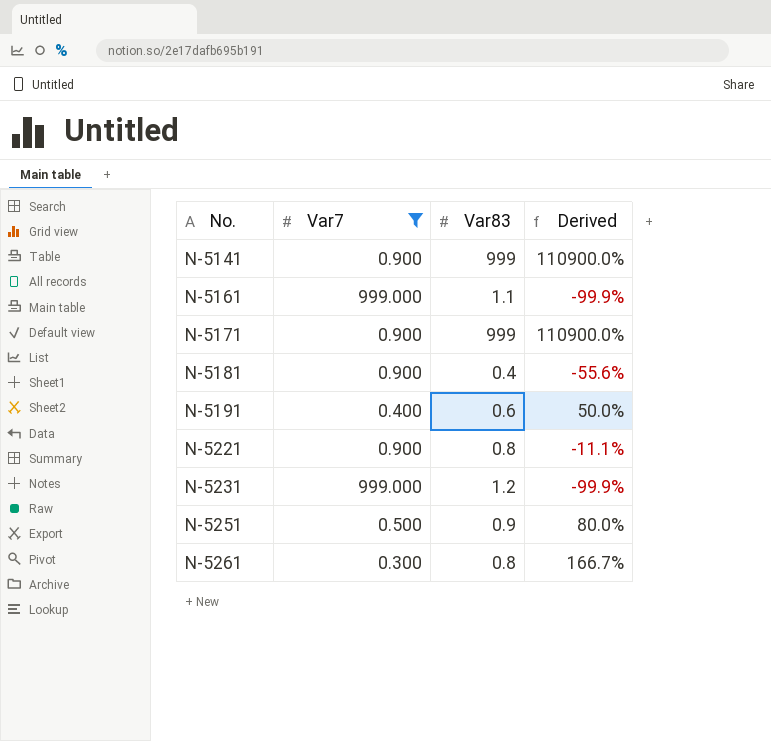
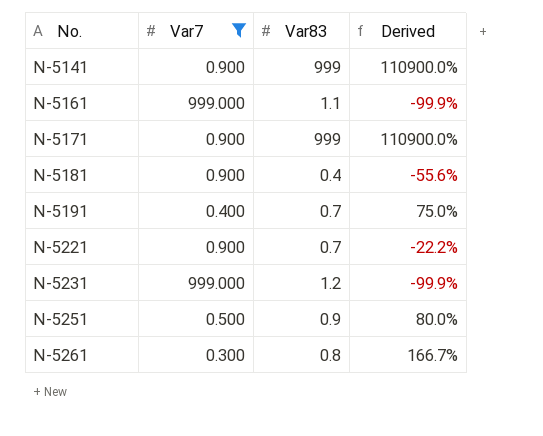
N-5191 | Var83: 0.6 -> 0.7
N-5191 | Derived: 50.0% -> 75.0%
N-5221 | Var83: 0.8 -> 0.7
N-5221 | Derived: -11.1% -> -22.2%

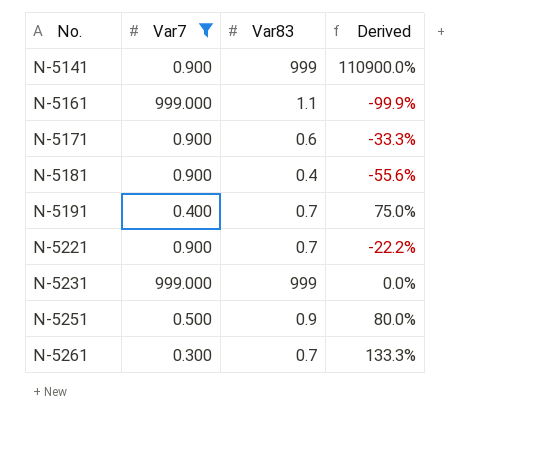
N-5171 | Var83: 999 -> 0.6
N-5171 | Derived: 110900.0% -> -33.3%
N-5231 | Var83: 1.2 -> 999
N-5231 | Derived: -99.9% -> 0.0%
N-5261 | Var83: 0.8 -> 0.7
N-5261 | Derived: 166.7% -> 133.3%

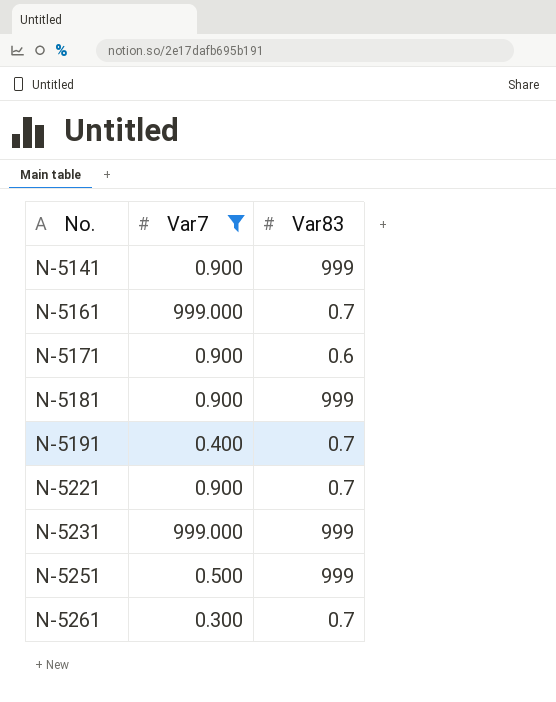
column Derived | formula: ([Var83] - [Var7]) / [Var7] -> none
N-5161 | Var83: 1.1 -> 0.7
N-5181 | Var83: 0.4 -> 999
N-5251 | Var83: 0.9 -> 999

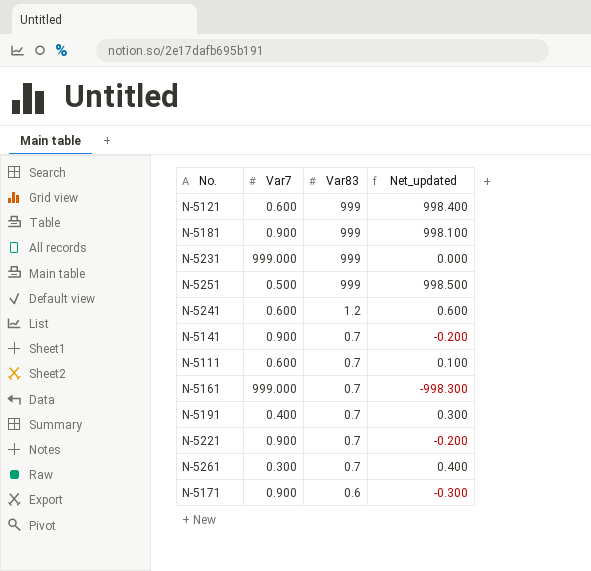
filter: Var7 != 0.600 -> none
row order: No. ascending -> Var83 descending
column Net_updated | formula: none -> [Var83] - [Var7]
N-5141 | Var83: 999 -> 0.7

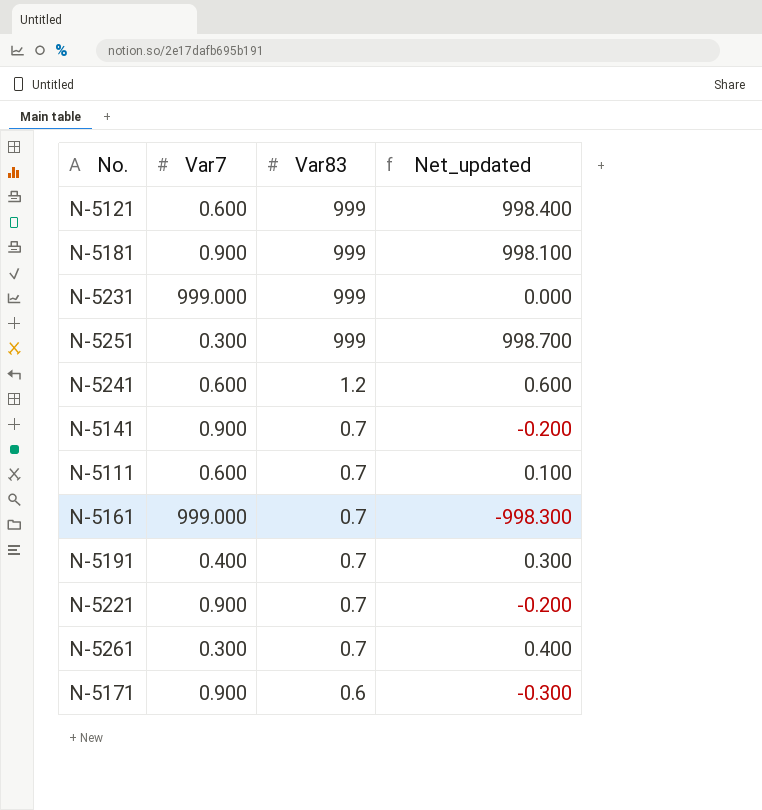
N-5251 | Var7: 0.500 -> 0.300
N-5251 | Net_updated: 998.500 -> 998.700

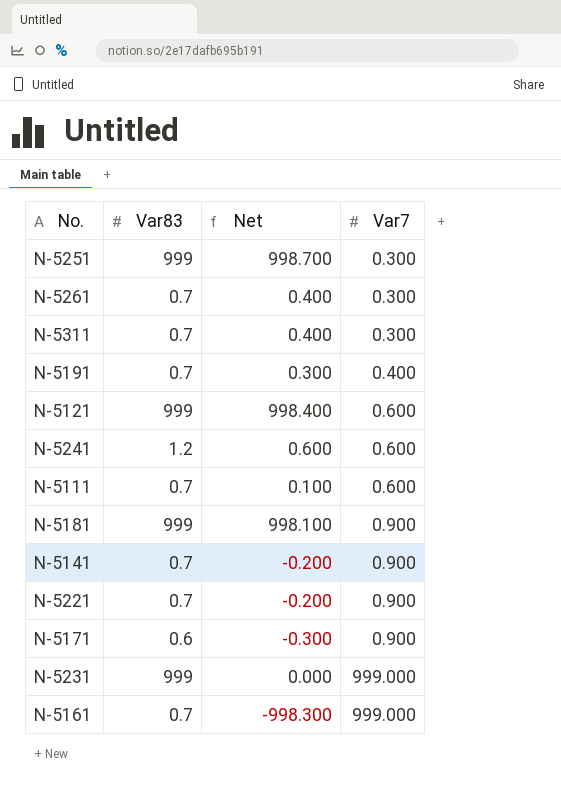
row order: Var83 descending -> Var7 ascending
column name: Net_updated -> Net
column Var7 | position: 2 -> 4
row N-5311: none -> 0.7 | 0.400 | 0.300

